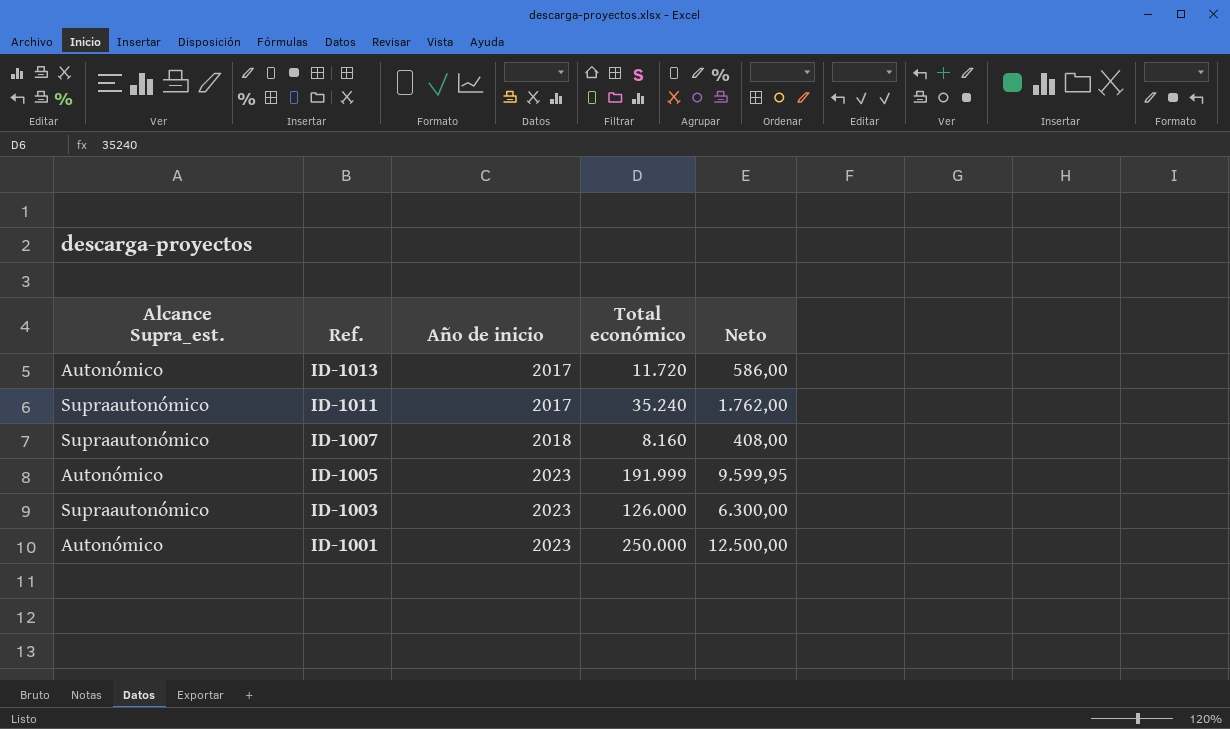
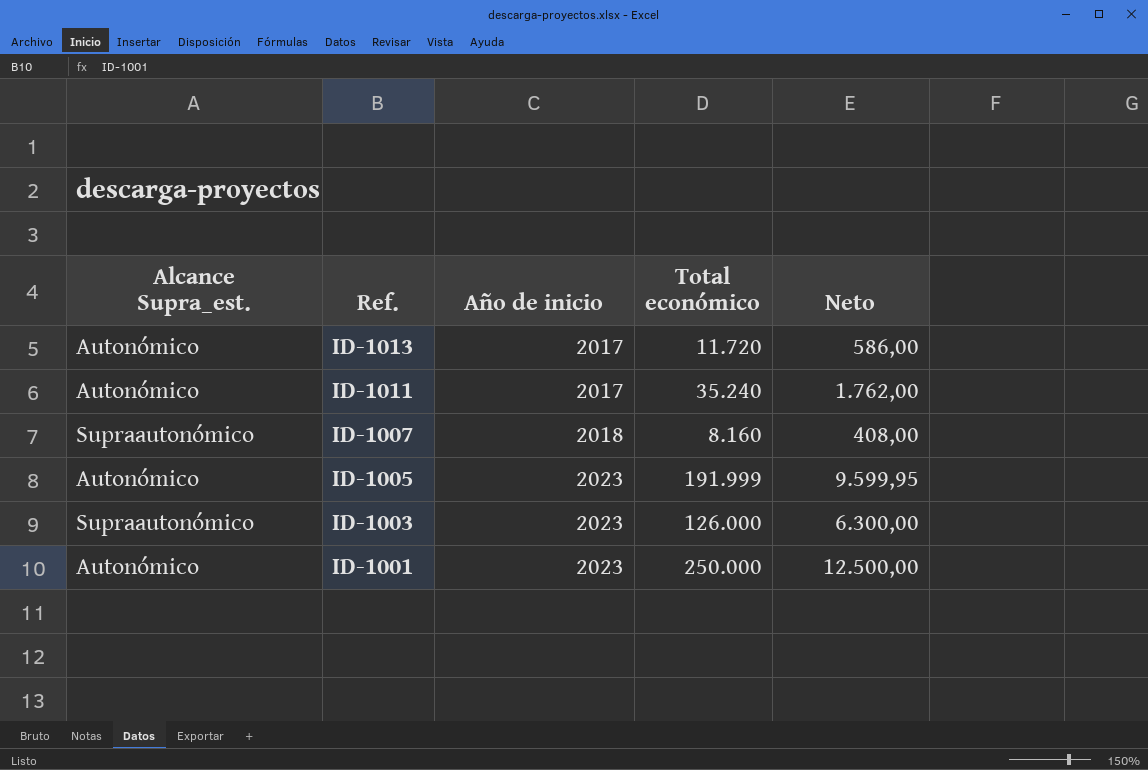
ID-1011 | Alcance Supra_est.: Supraautonómico -> Autonómico

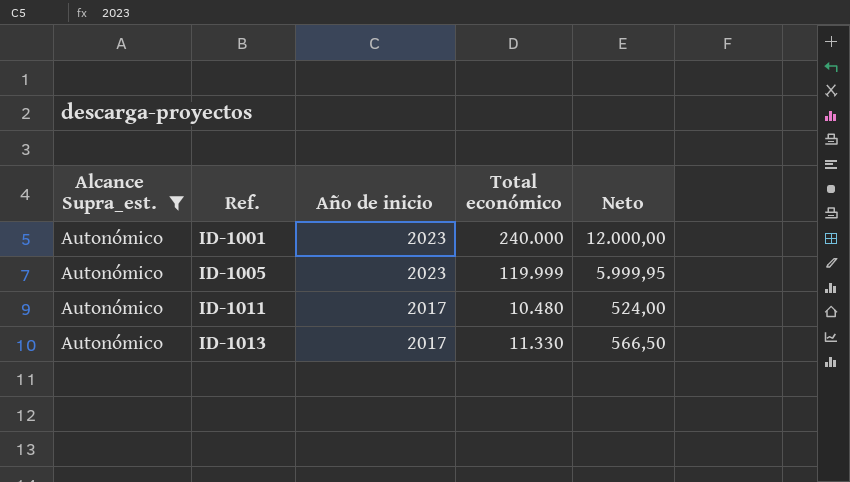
filter: none -> Alcance Supra_est. = Autonómico
row order: Ref. descending -> Ref. ascending
ID-1001 | Total económico: 250.000 -> 240.000
ID-1001 | Neto: 12.500,00 -> 12.000,00
ID-1005 | Total económico: 191.999 -> 119.999
ID-1005 | Neto: 9.599,95 -> 5.999,95
ID-1011 | Total económico: 35.240 -> 10.480
ID-1011 | Neto: 1.762,00 -> 524,00
ID-1013 | Total económico: 11.720 -> 11.330
ID-1013 | Neto: 586,00 -> 566,50

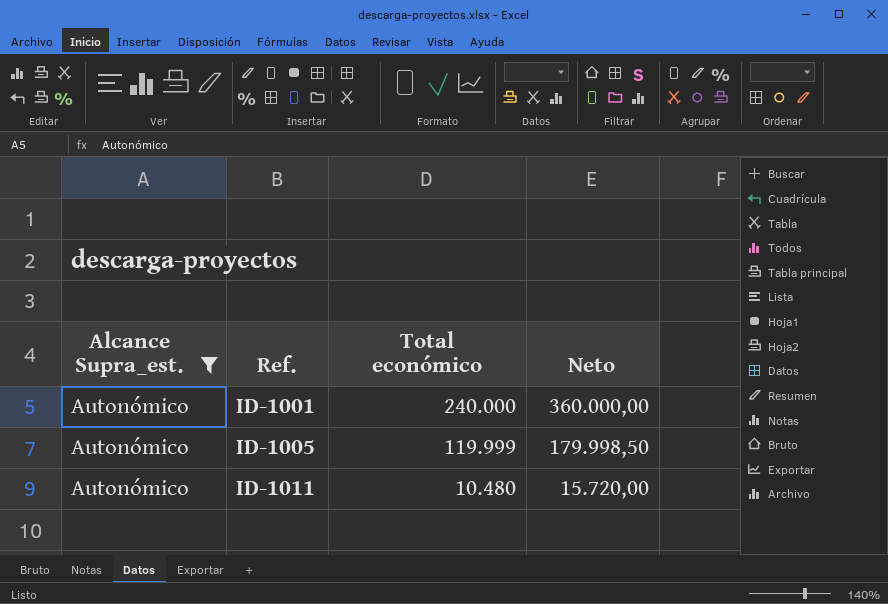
column Año de inicio | position: 3 -> none
column Neto | formula: [Total económico] * 0,05 -> [Total económico] * 1,5
row ID-1013: Autonómico | 2017 | 11.330 | 566,50 -> none

